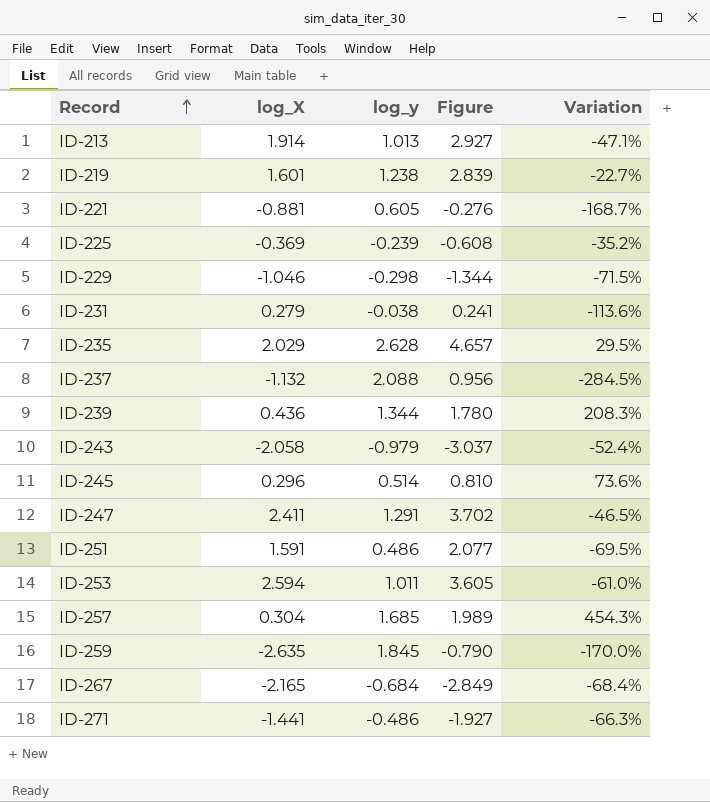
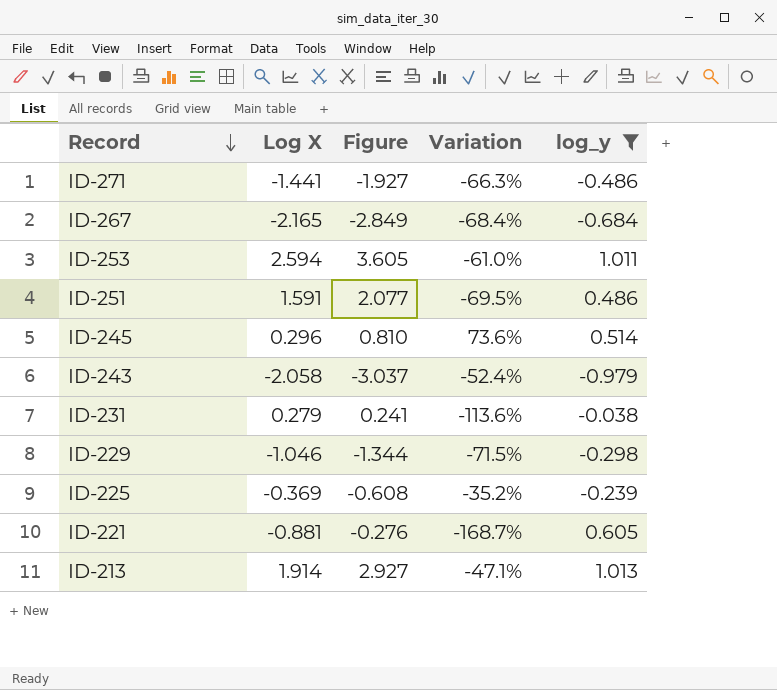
filter: none -> log_y <= 1.013
row order: Record ascending -> Record descending
column name: log_X -> Log X
column log_y | position: 3 -> 5

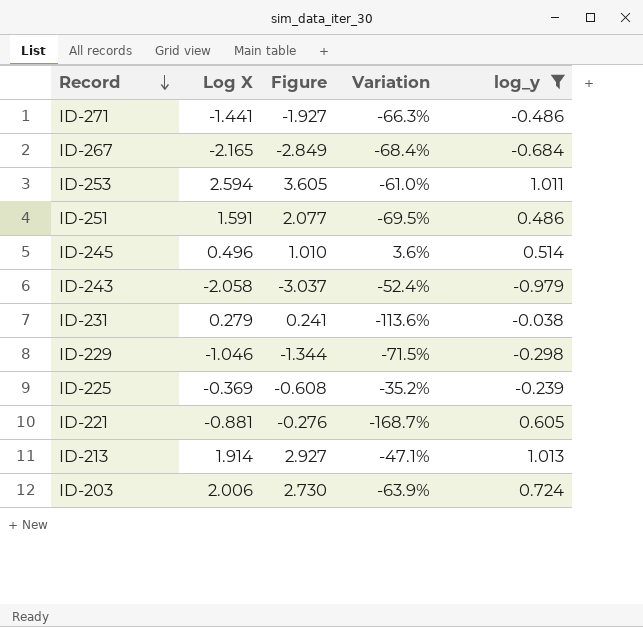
ID-245 | Log X: 0.296 -> 0.496
ID-245 | Figure: 0.810 -> 1.010
ID-245 | Variation: 73.6% -> 3.6%
row ID-203: none -> 2.006 | 2.730 | -63.9% | 0.724

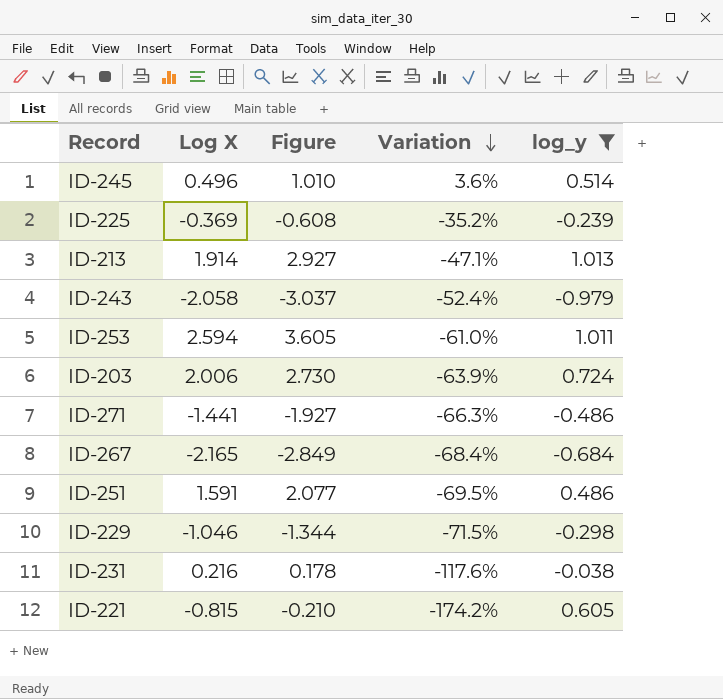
row order: Record descending -> Variation descending
ID-231 | Log X: 0.279 -> 0.216
ID-231 | Figure: 0.241 -> 0.178
ID-231 | Variation: -113.6% -> -117.6%
ID-221 | Log X: -0.881 -> -0.815
ID-221 | Figure: -0.276 -> -0.210
ID-221 | Variation: -168.7% -> -174.2%

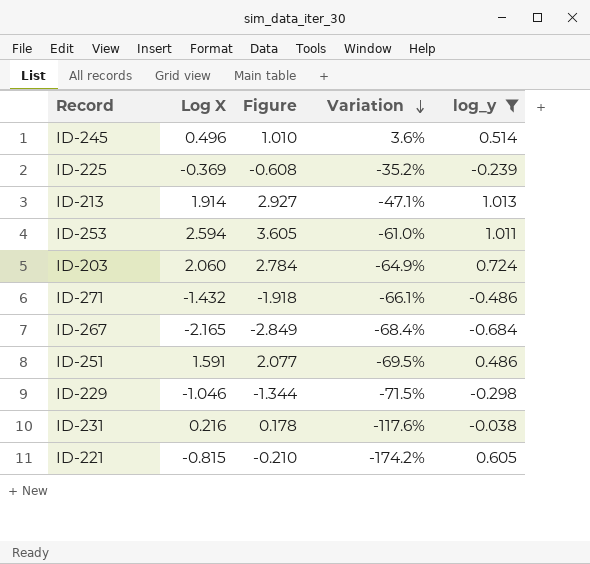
row ID-243: -2.058 | -3.037 | -52.4% | -0.979 -> none
ID-203 | Log X: 2.006 -> 2.060
ID-203 | Figure: 2.730 -> 2.784
ID-203 | Variation: -63.9% -> -64.9%
ID-271 | Log X: -1.441 -> -1.432
ID-271 | Figure: -1.927 -> -1.918
ID-271 | Variation: -66.3% -> -66.1%

